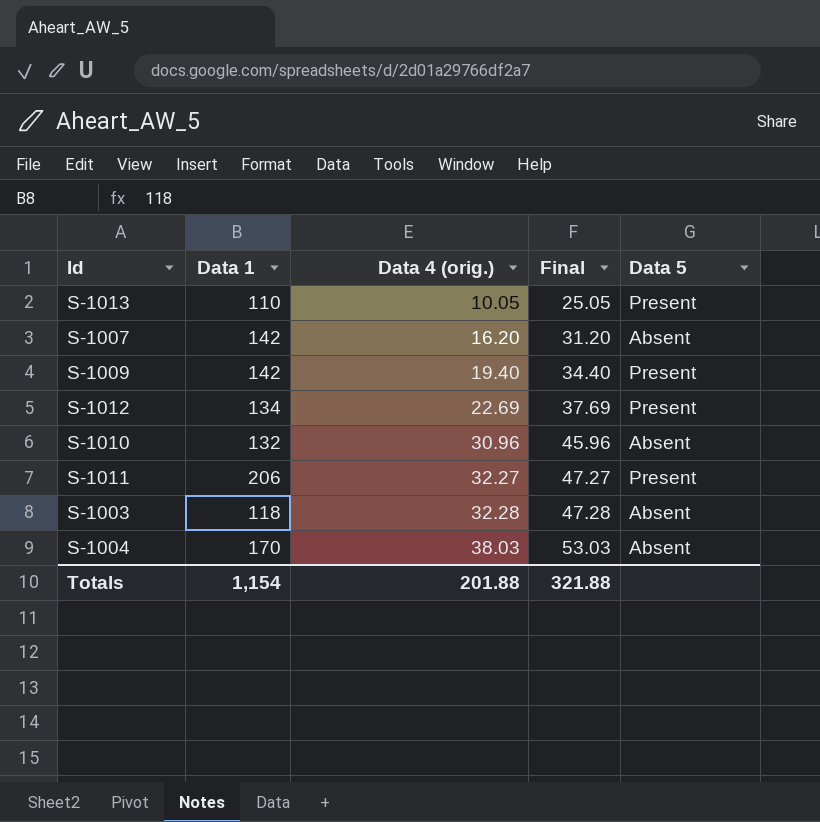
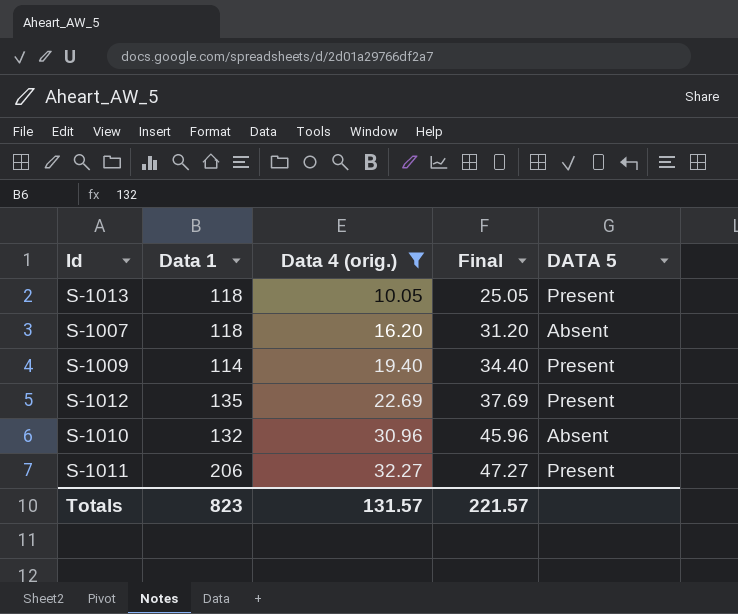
filter: none -> Data 4 (orig.) <= 32.27
column name: Data 5 -> DATA 5
S-1013 | Data 1: 110 -> 118
S-1007 | Data 1: 142 -> 118
S-1009 | Data 1: 142 -> 114
S-1012 | Data 1: 134 -> 135
Totals | Data 1: 1,154 -> 823
Totals | Data 4 (orig.): 201.88 -> 131.57
Totals | Final: 321.88 -> 221.57

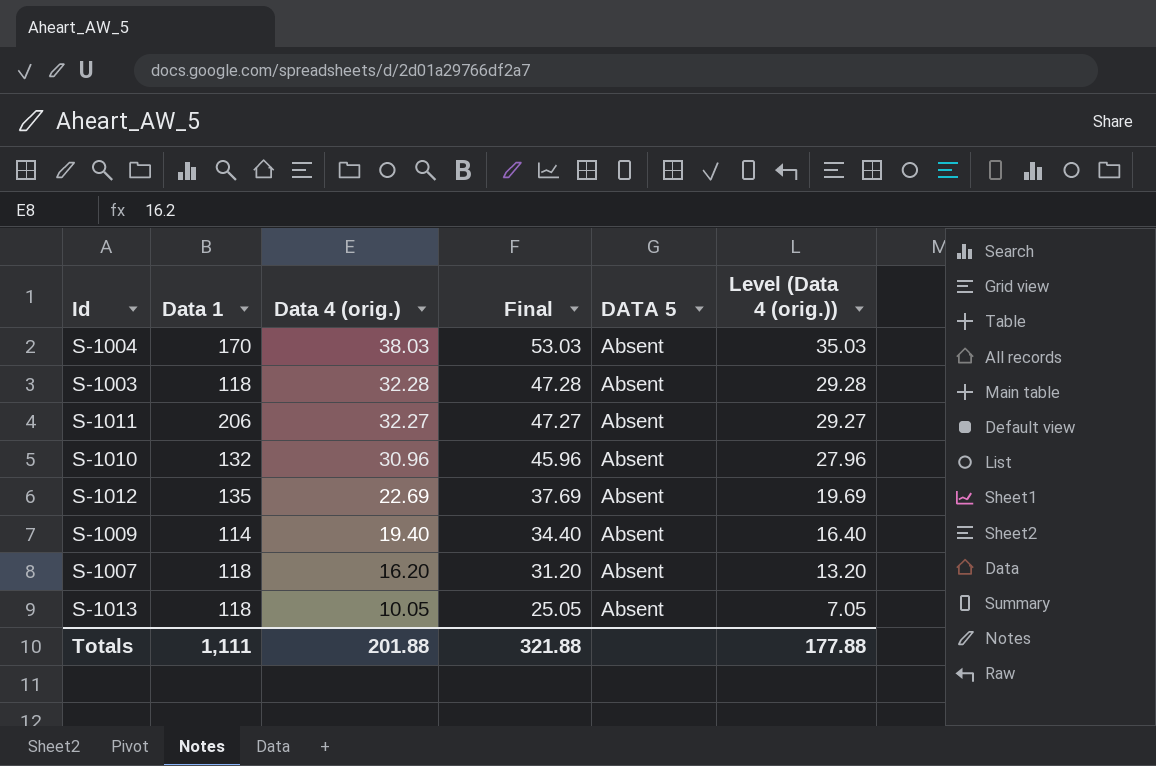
filter: Data 4 (orig.) <= 32.27 -> none
row order: Data 4 (orig.) ascending -> Data 4 (orig.) descending
column Level (Data 4 (orig.)) | formula: none -> [Data 4 (orig.)] - 3
S-1011 | DATA 5: Present -> Absent
S-1012 | DATA 5: Present -> Absent
S-1009 | DATA 5: Present -> Absent
S-1013 | DATA 5: Present -> Absent
Totals | Data 1: 823 -> 1,111
Totals | Data 4 (orig.): 131.57 -> 201.88
Totals | Final: 221.57 -> 321.88

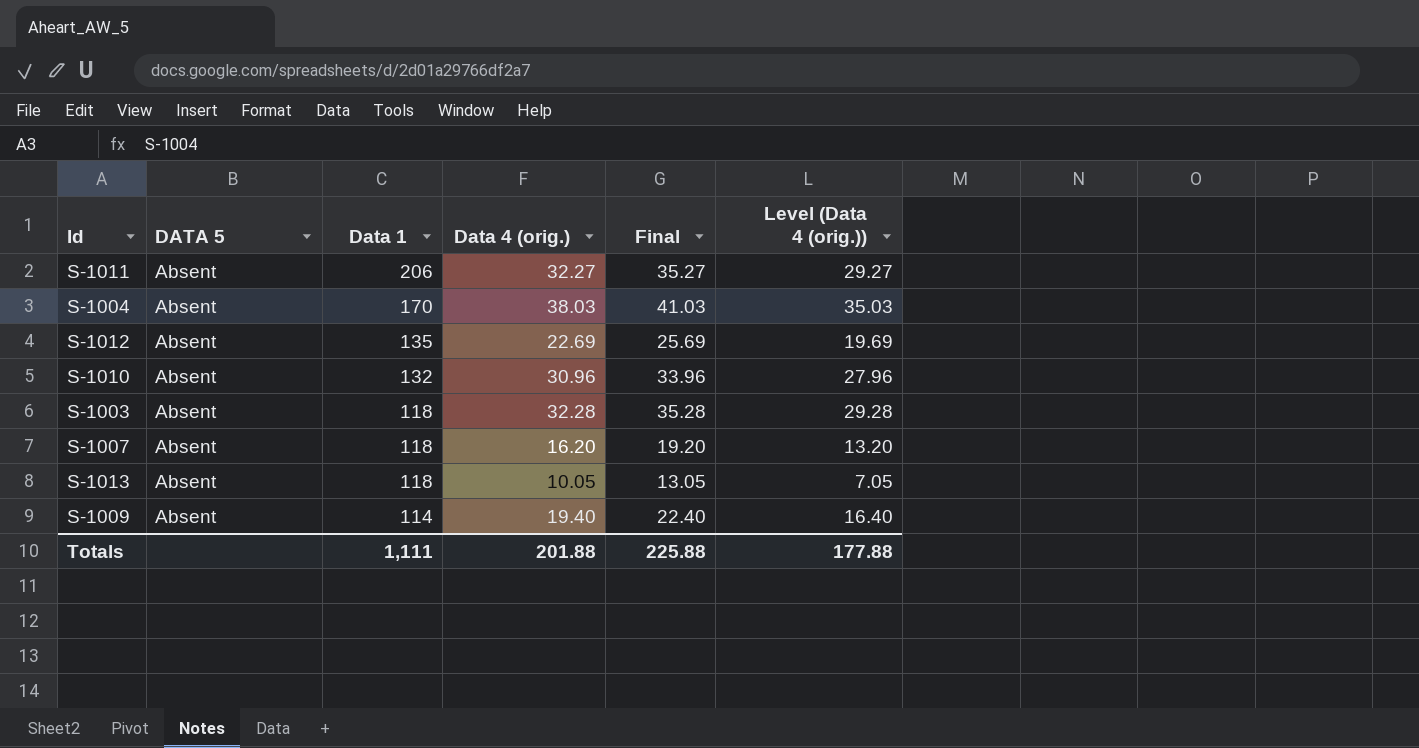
row order: Data 4 (orig.) descending -> Data 1 descending
column DATA 5 | position: 5 -> 2
column Final | formula: [Data 4 (orig.)] + 15 -> [Data 4 (orig.)] + 3
Totals | Final: 321.88 -> 225.88

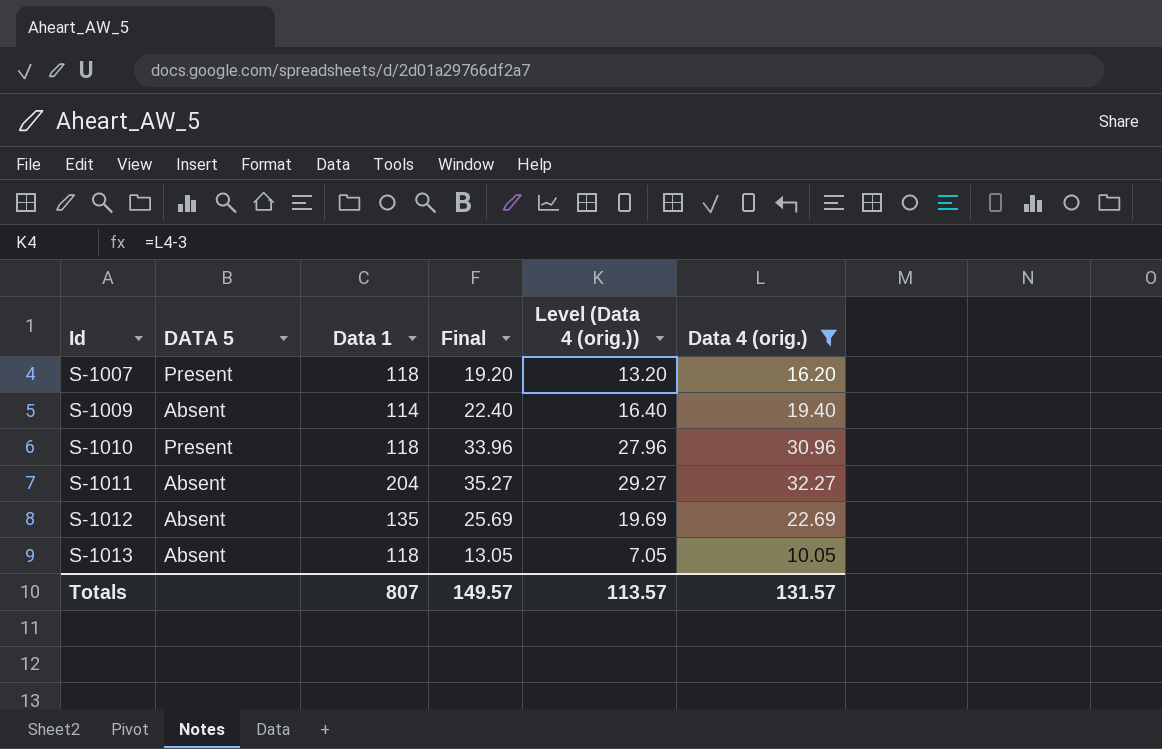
filter: none -> Data 4 (orig.) <= 32.27
row order: Data 1 descending -> Id ascending
column Data 4 (orig.) | position: 4 -> 6
S-1007 | DATA 5: Absent -> Present
S-1010 | DATA 5: Absent -> Present
S-1010 | Data 1: 132 -> 118
S-1011 | Data 1: 206 -> 204
Totals | Data 1: 1,111 -> 807
Totals | Final: 225.88 -> 149.57
Totals | Level (Data 4 (orig.)): 177.88 -> 113.57
Totals | Data 4 (orig.): 201.88 -> 131.57

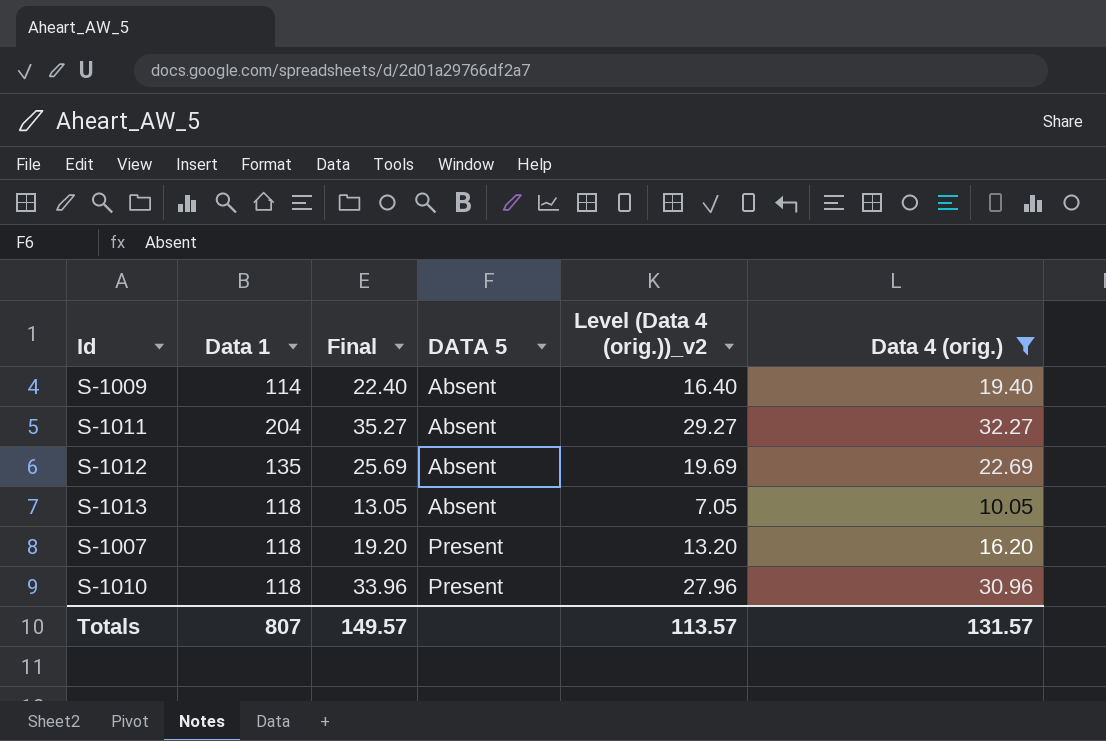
row order: Id ascending -> DATA 5 ascending
column DATA 5 | position: 2 -> 4
column name: Level (Data 4 (orig.)) -> Level (Data 4 (orig.))_v2

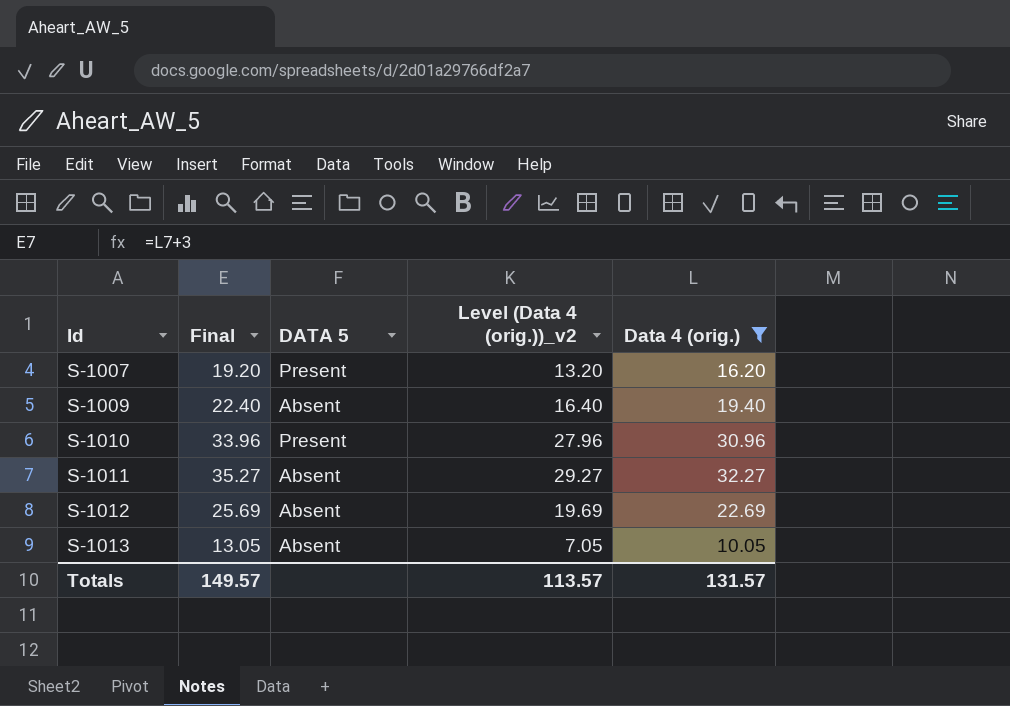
row order: DATA 5 ascending -> Id ascending
column Data 1 | position: 2 -> none

